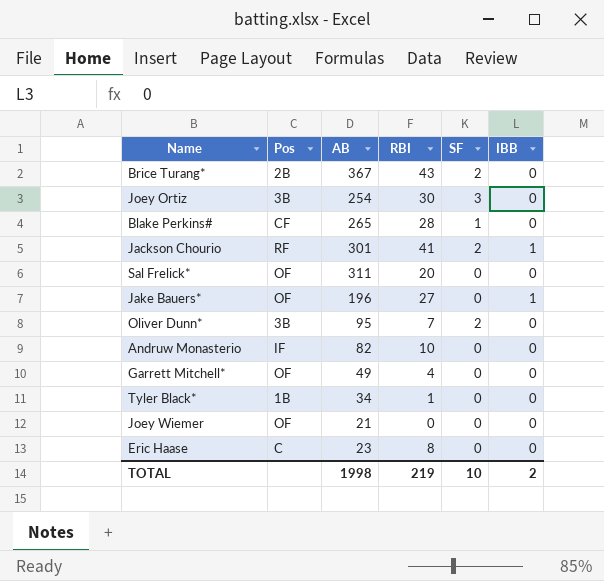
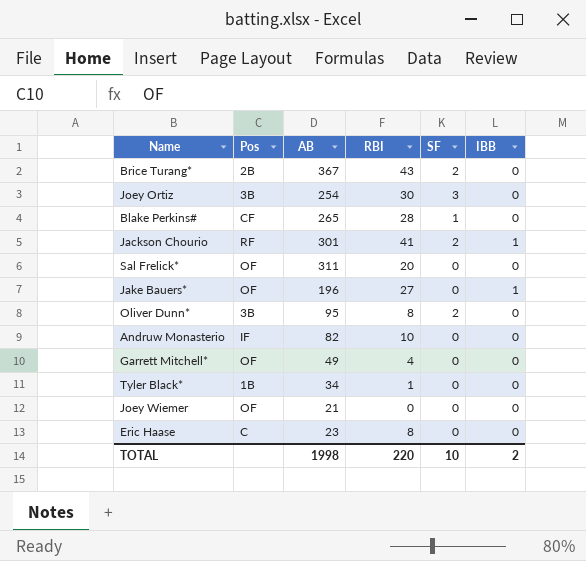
Oliver Dunn* | RBI: 7 -> 8
TOTAL | RBI: 219 -> 220

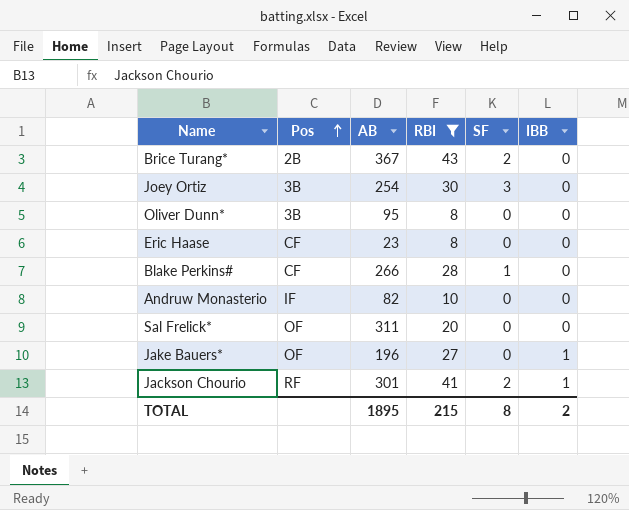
filter: none -> RBI >= 8
row order: none -> Pos ascending
Oliver Dunn* | SF: 2 -> 0
Eric Haase | Pos: C -> CF
Blake Perkins# | AB: 265 -> 266
TOTAL | AB: 1998 -> 1895
TOTAL | RBI: 220 -> 215
TOTAL | SF: 10 -> 8

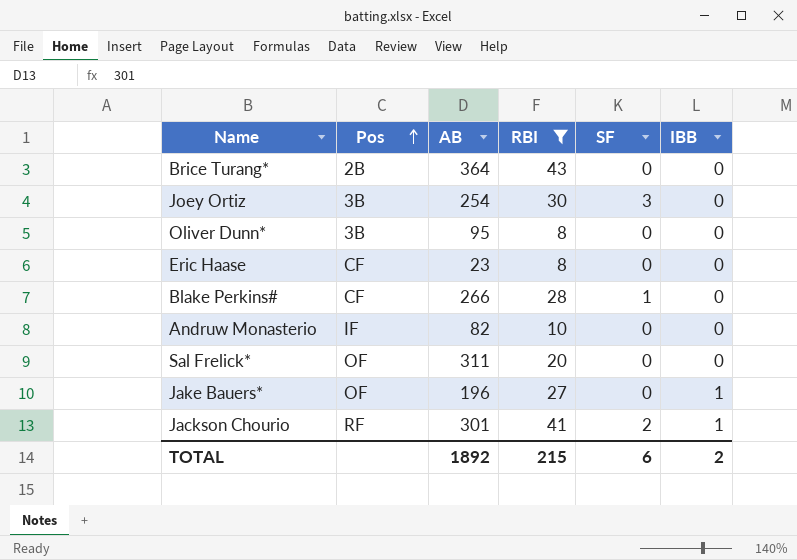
Brice Turang* | AB: 367 -> 364
Brice Turang* | SF: 2 -> 0
TOTAL | AB: 1895 -> 1892
TOTAL | SF: 8 -> 6

